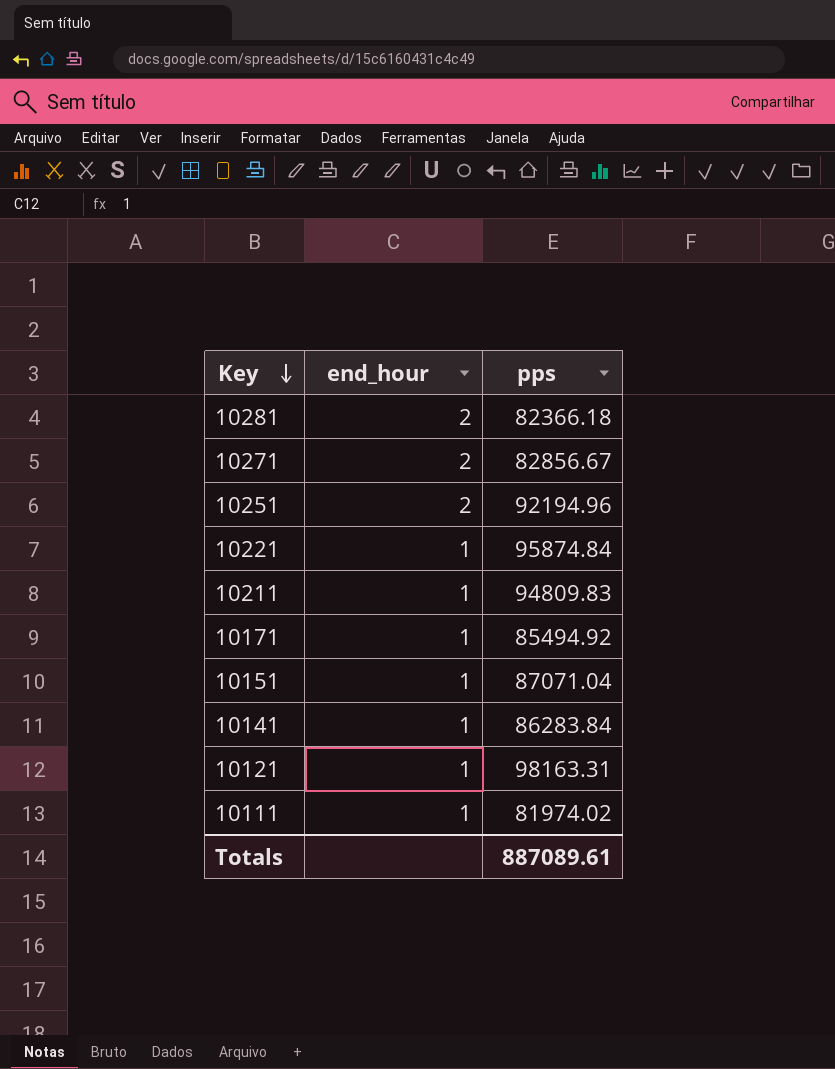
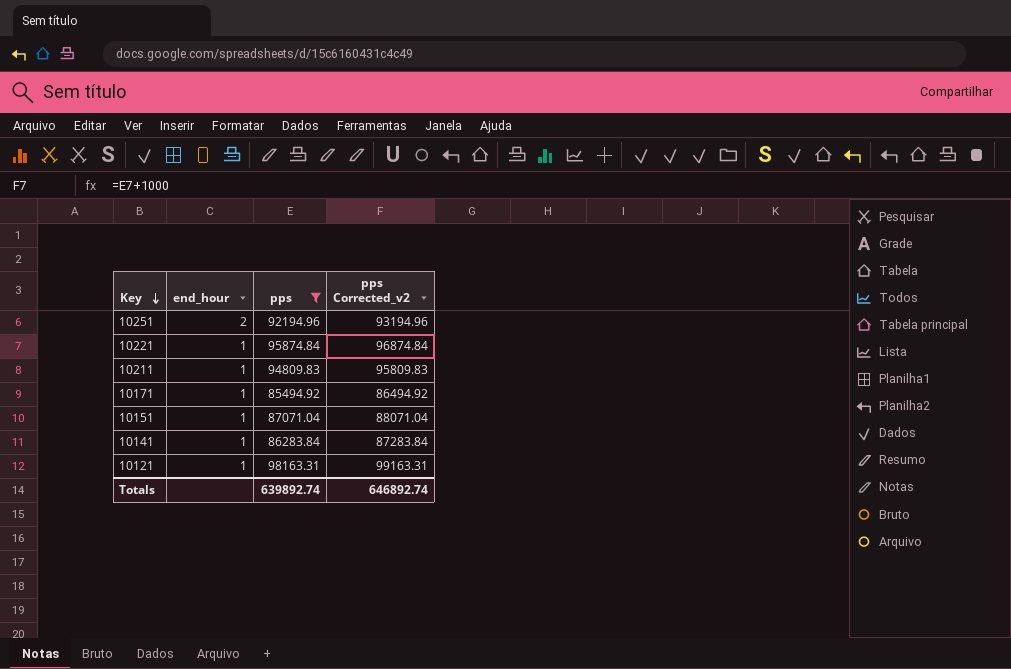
filter: none -> pps >= 85494.92
column pps Corrected_v2 | formula: none -> [pps] + 1000
Totals | pps: 887089.61 -> 639892.74

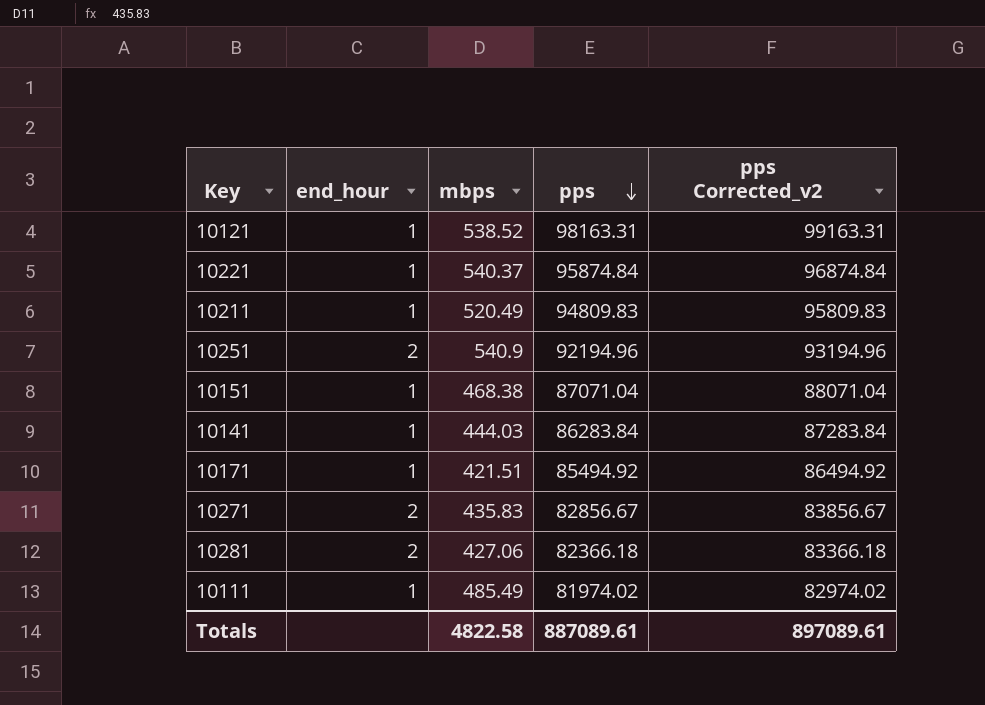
filter: pps >= 85494.92 -> none
row order: Key descending -> pps descending
column mbps | position: none -> 3
Totals | pps: 639892.74 -> 887089.61
Totals | pps Corrected_v2: 646892.74 -> 897089.61

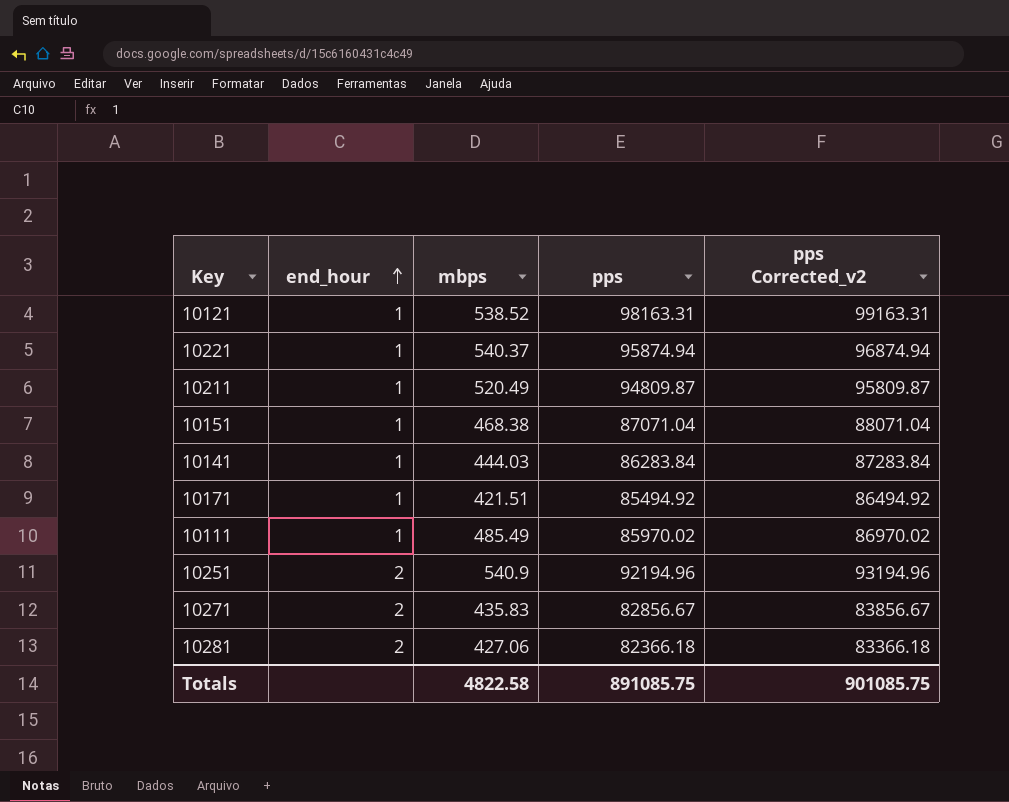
row order: pps descending -> end_hour ascending
10221 | pps: 95874.84 -> 95874.94
10221 | pps Corrected_v2: 96874.84 -> 96874.94
10211 | pps: 94809.83 -> 94809.87
10211 | pps Corrected_v2: 95809.83 -> 95809.87
10111 | pps: 81974.02 -> 85970.02
10111 | pps Corrected_v2: 82974.02 -> 86970.02
Totals | pps: 887089.61 -> 891085.75
Totals | pps Corrected_v2: 897089.61 -> 901085.75

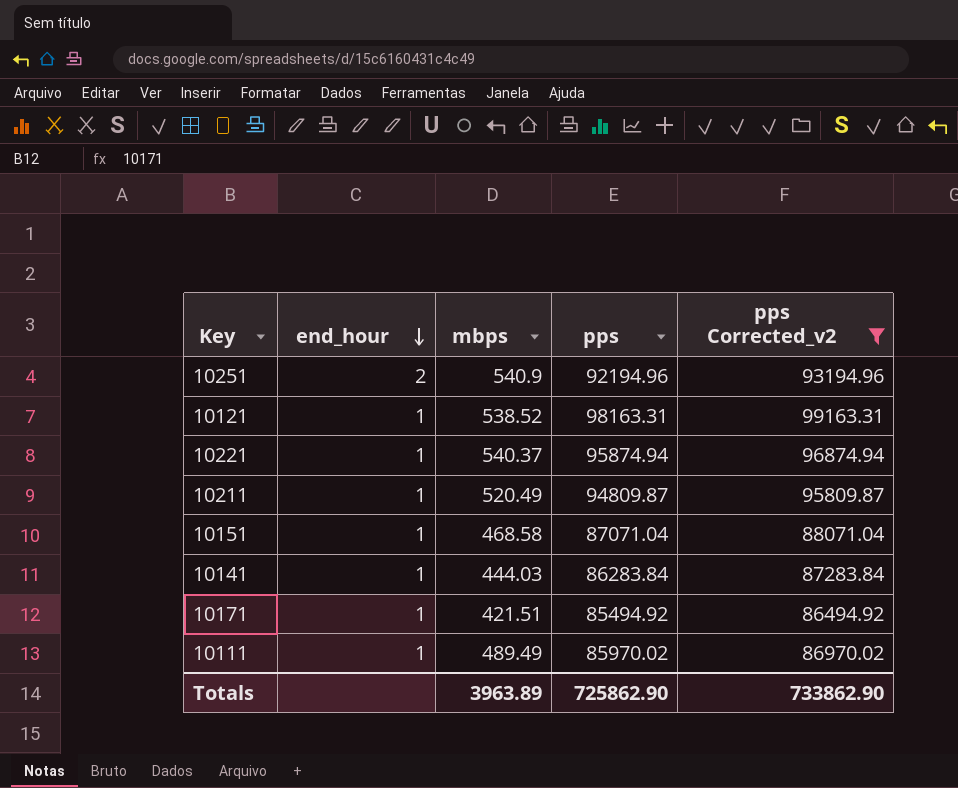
filter: none -> pps Corrected_v2 >= 86494.92
row order: end_hour ascending -> end_hour descending
10151 | mbps: 468.38 -> 468.58
10111 | mbps: 485.49 -> 489.49
Totals | mbps: 4822.58 -> 3963.89
Totals | pps: 891085.75 -> 725862.90
Totals | pps Corrected_v2: 901085.75 -> 733862.90

